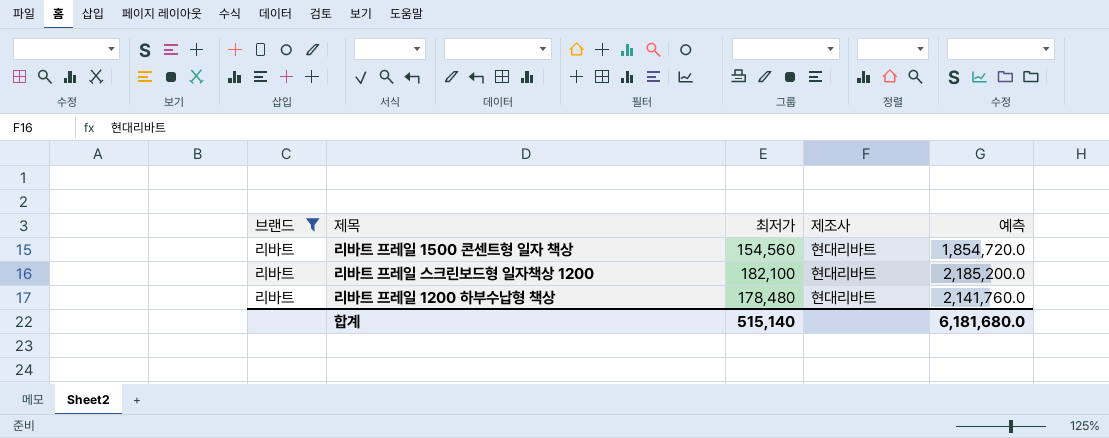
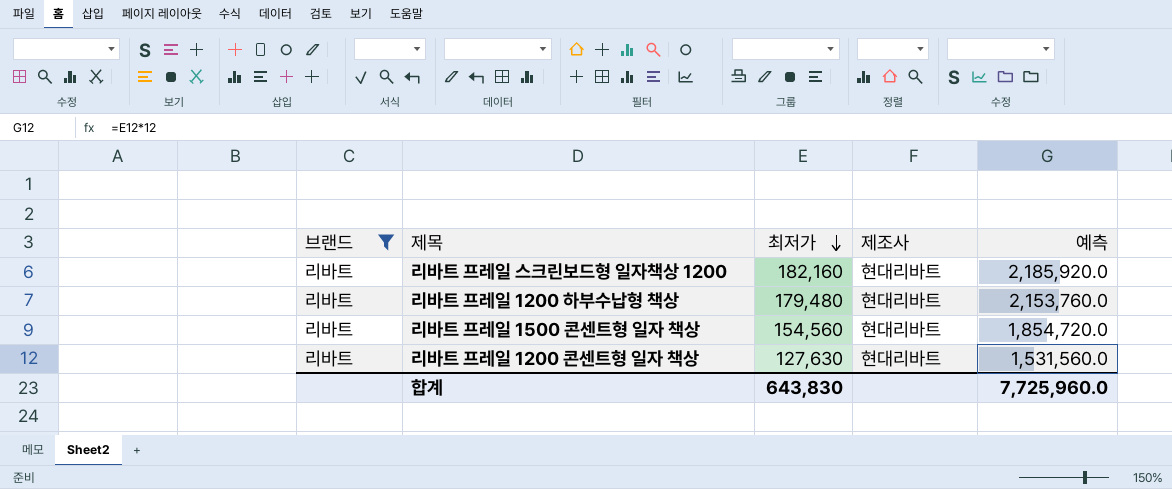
row order: none -> 최저가 descending
리바트 프레일 스크린보드형 일자책상 1200 | 최저가: 182,100 -> 182,160
리바트 프레일 스크린보드형 일자책상 1200 | 예측: 2,185,200.0 -> 2,185,920.0
리바트 프레일 1200 하부수납형 책상 | 최저가: 178,480 -> 179,480
리바트 프레일 1200 하부수납형 책상 | 예측: 2,141,760.0 -> 2,153,760.0
row 리바트 프레일 1200 콘센트형 일자 책상: none -> 리바트 | 127,630 | 현대리바트 | 1,531,560.0
합계 | 최저가: 515,140 -> 643,830
합계 | 예측: 6,181,680.0 -> 7,725,960.0

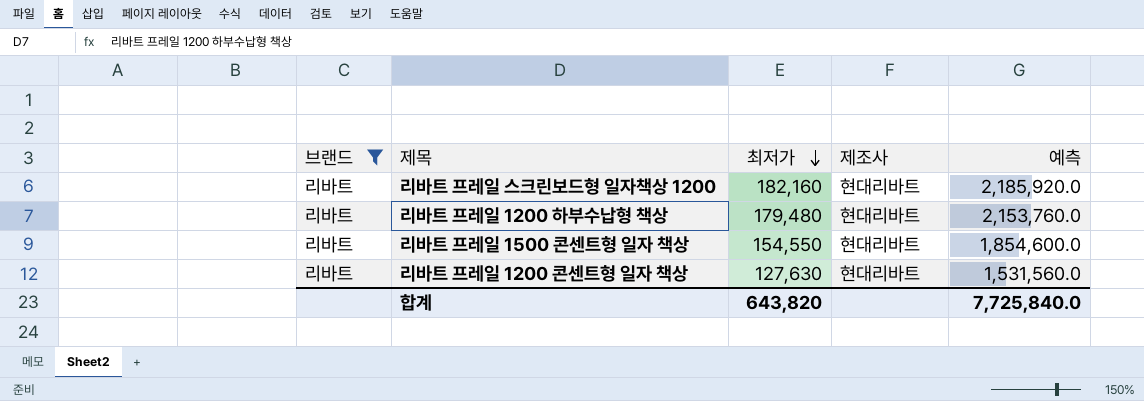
리바트 프레일 1500 콘센트형 일자 책상 | 최저가: 154,560 -> 154,550
리바트 프레일 1500 콘센트형 일자 책상 | 예측: 1,854,720.0 -> 1,854,600.0
합계 | 최저가: 643,830 -> 643,820
합계 | 예측: 7,725,960.0 -> 7,725,840.0

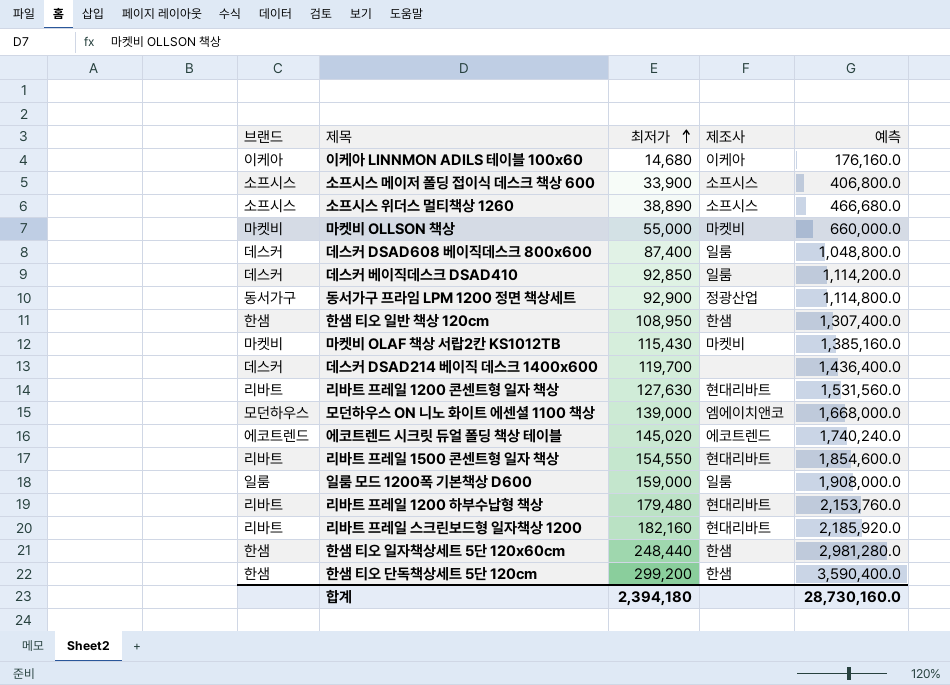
filter: 브랜드 = 리바트 -> none
row order: 최저가 descending -> 최저가 ascending
합계 | 최저가: 643,820 -> 2,394,180
합계 | 예측: 7,725,840.0 -> 28,730,160.0

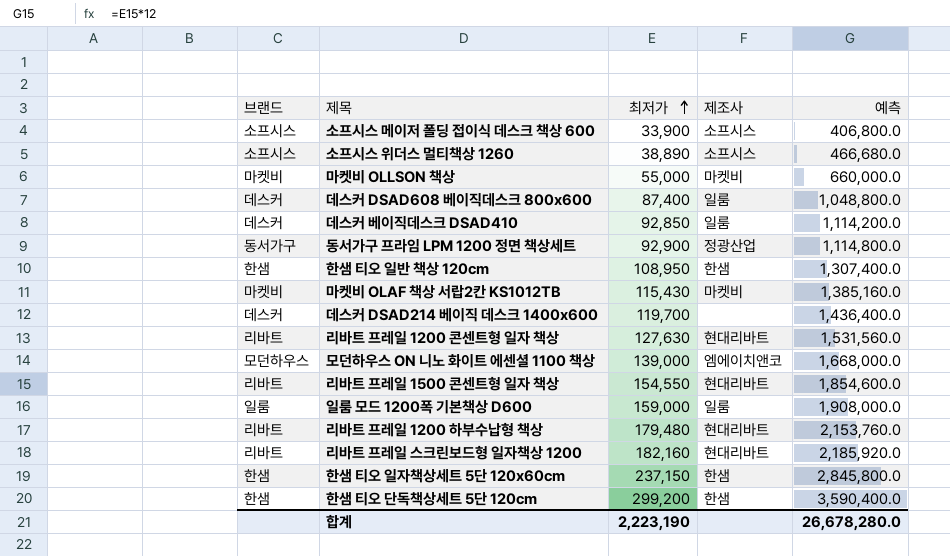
row 이케아 LINNMON ADILS 테이블 100x60: 이케아 | 14,680 | 이케아 | 176,160.0 -> none
row 에코트렌드 시크릿 듀얼 폴딩 책상 테이블: 에코트렌드 | 145,020 | 에코트렌드 | 1,740,240.0 -> none
한샘 티오 일자책상세트 5단 120x60cm | 최저가: 248,440 -> 237,150
한샘 티오 일자책상세트 5단 120x60cm | 예측: 2,981,280.0 -> 2,845,800.0
합계 | 최저가: 2,394,180 -> 2,223,190
합계 | 예측: 28,730,160.0 -> 26,678,280.0

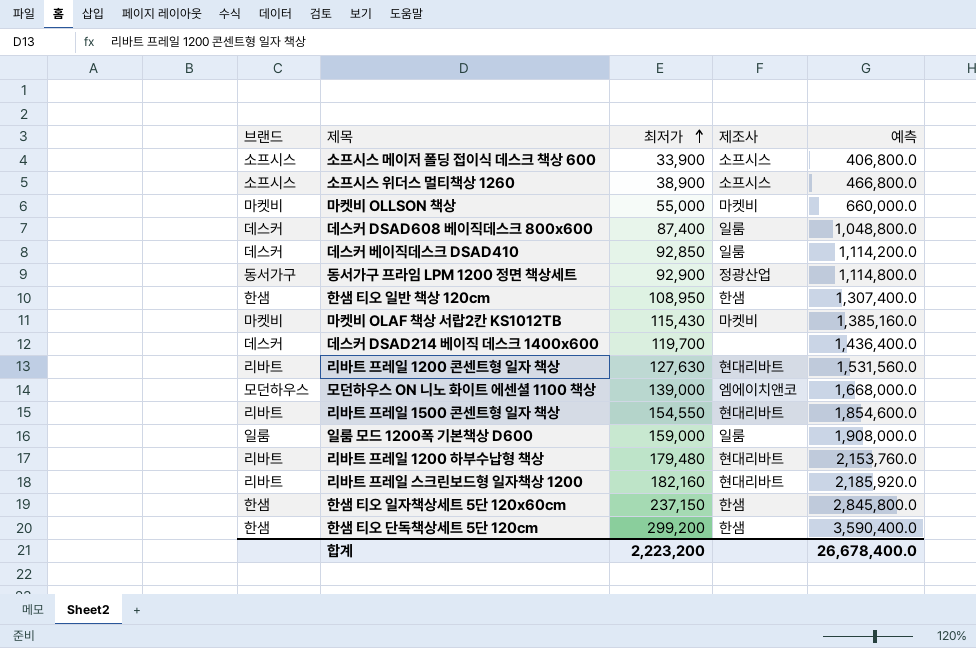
소프시스 위더스 멀티책상 1260 | 최저가: 38,890 -> 38,900
소프시스 위더스 멀티책상 1260 | 예측: 466,680.0 -> 466,800.0
합계 | 최저가: 2,223,190 -> 2,223,200
합계 | 예측: 26,678,280.0 -> 26,678,400.0

